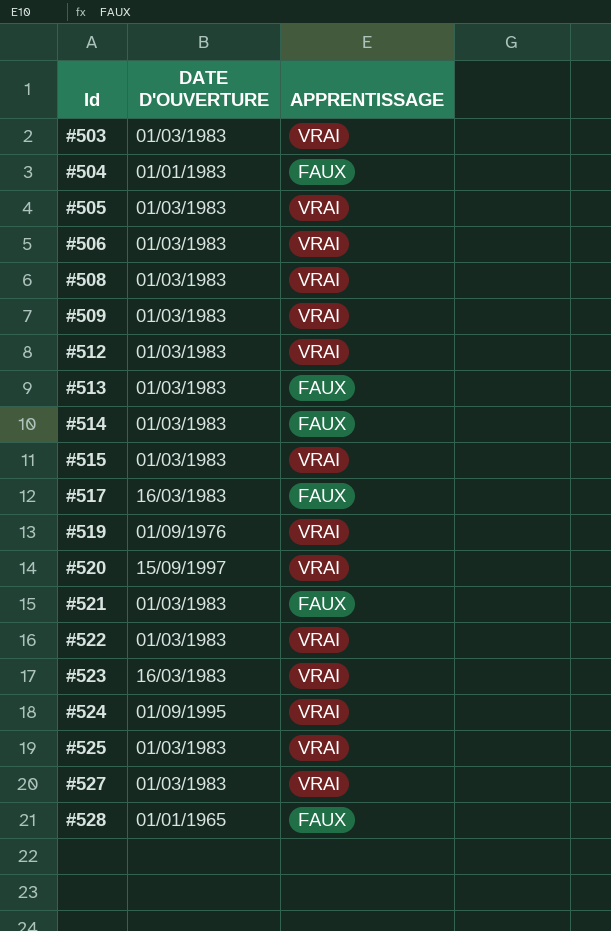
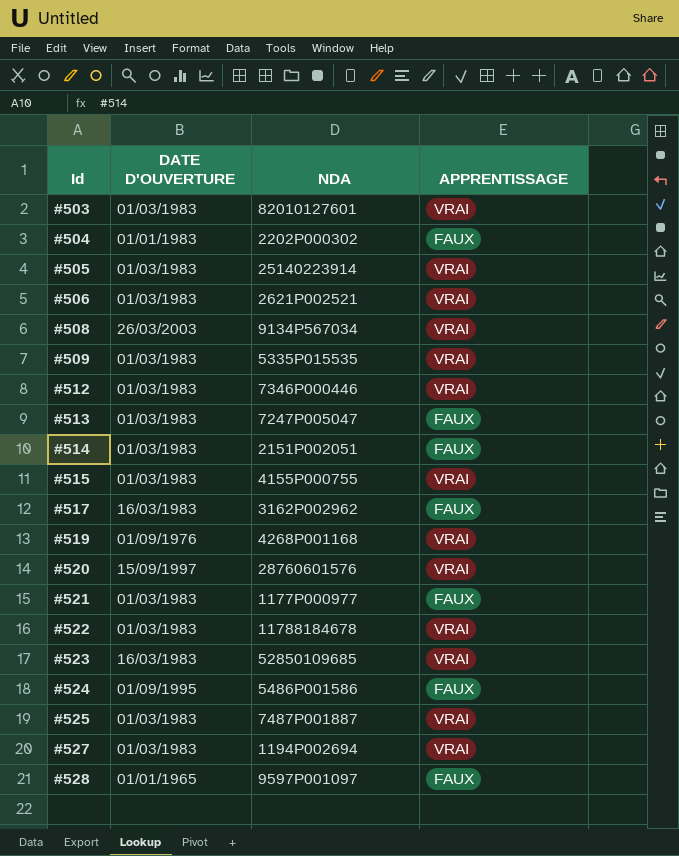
column NDA | position: none -> 3
#508 | DATE D'OUVERTURE: 01/03/1983 -> 26/03/2003
#524 | APPRENTISSAGE: VRAI -> FAUX

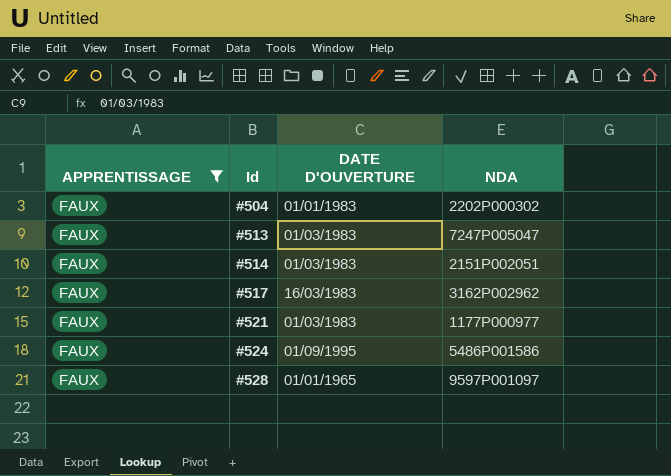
filter: none -> APPRENTISSAGE = FAUX
column APPRENTISSAGE | position: 4 -> 1

